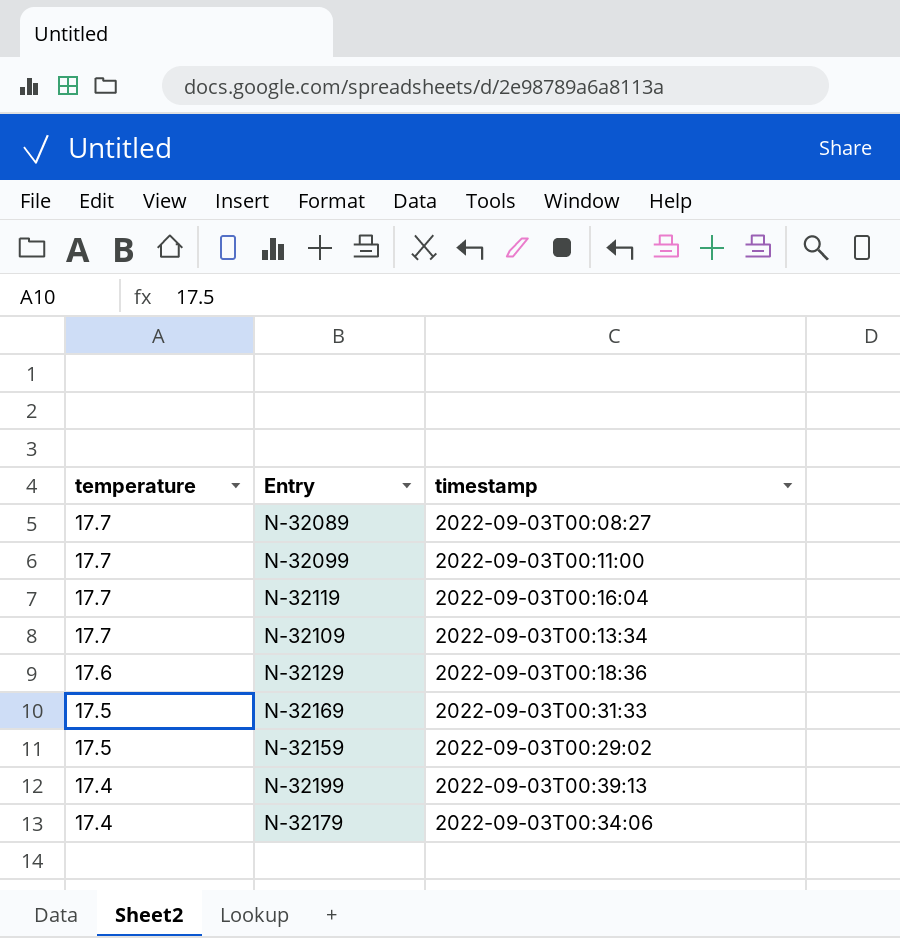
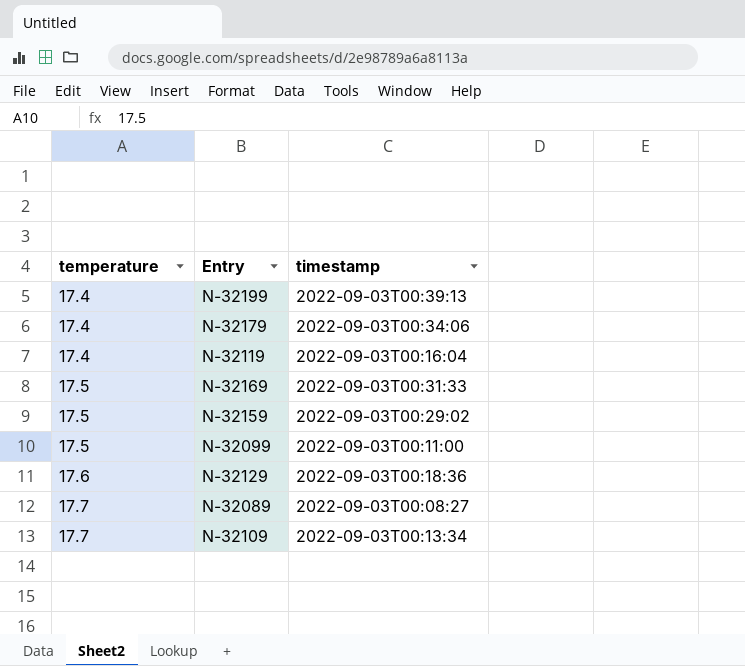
row order: temperature descending -> temperature ascending
N-32119 | temperature: 17.7 -> 17.4
N-32099 | temperature: 17.7 -> 17.5

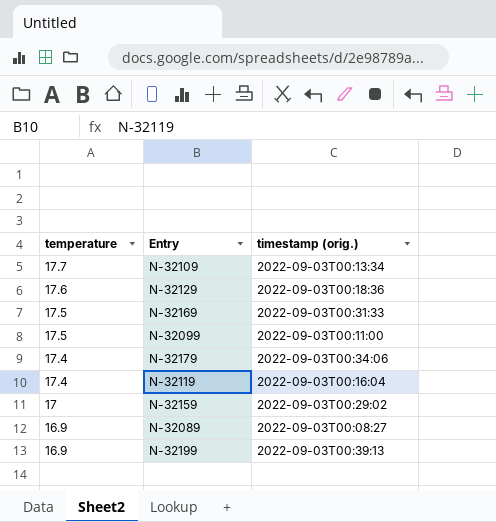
row order: temperature ascending -> temperature descending
column name: timestamp -> timestamp (orig.)
N-32159 | temperature: 17.5 -> 17
N-32089 | temperature: 17.7 -> 16.9
N-32199 | temperature: 17.4 -> 16.9

